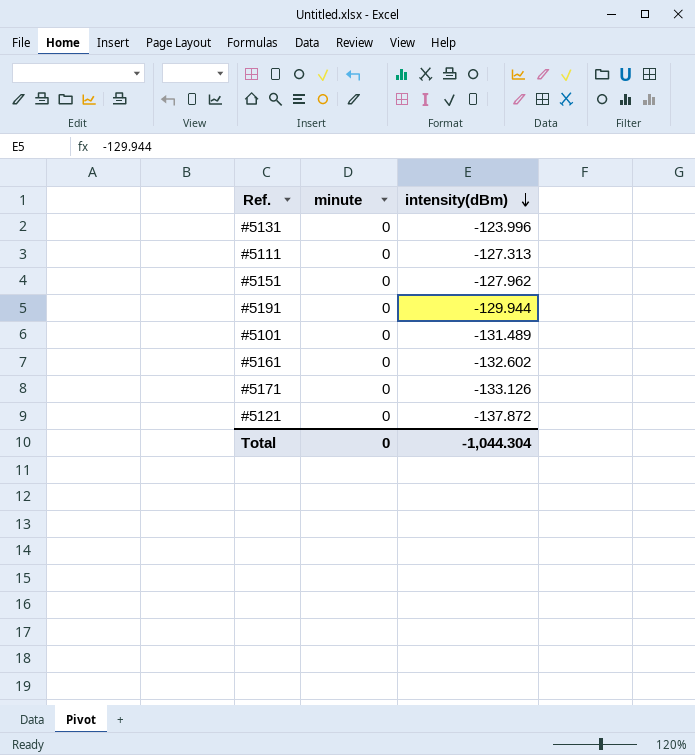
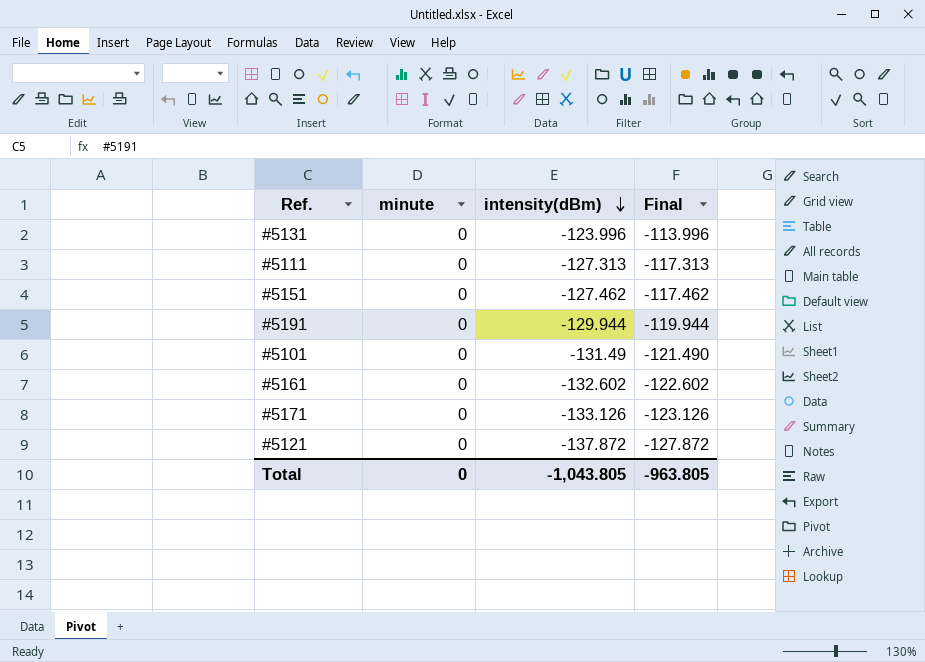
column Final | formula: none -> [intensity(dBm)] + 10
#5151 | intensity(dBm): -127.962 -> -127.462
#5101 | intensity(dBm): -131.489 -> -131.49
Total | intensity(dBm): -1,044.304 -> -1,043.805

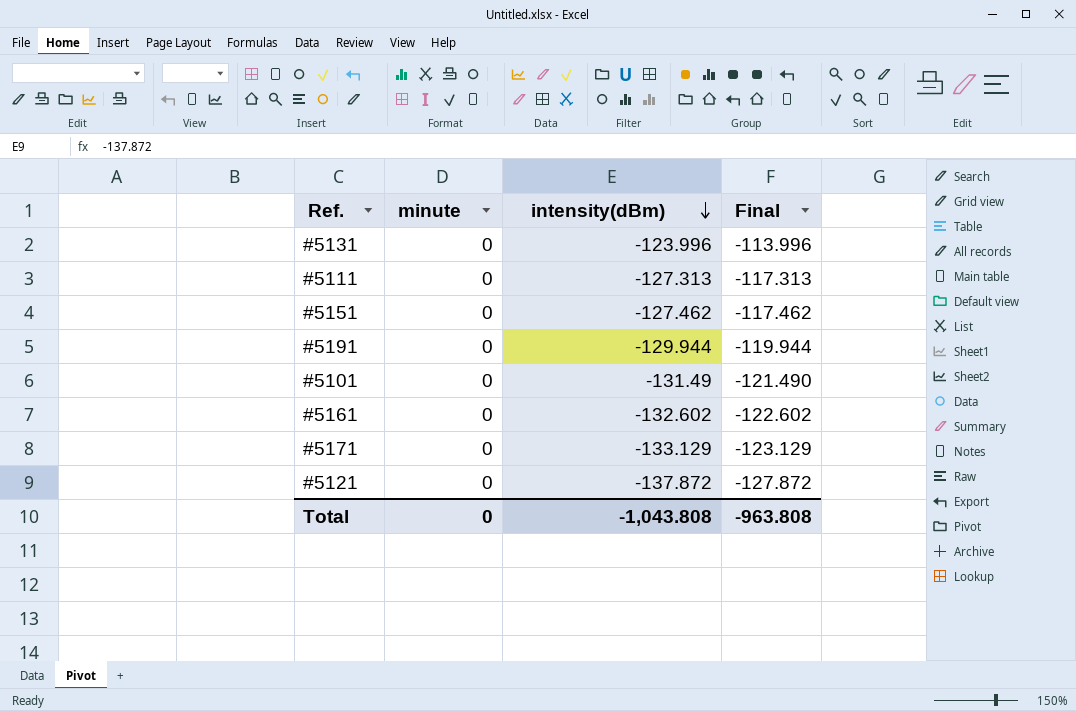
#5171 | intensity(dBm): -133.126 -> -133.129
#5171 | Final: -123.126 -> -123.129
Total | intensity(dBm): -1,043.805 -> -1,043.808
Total | Final: -963.805 -> -963.808

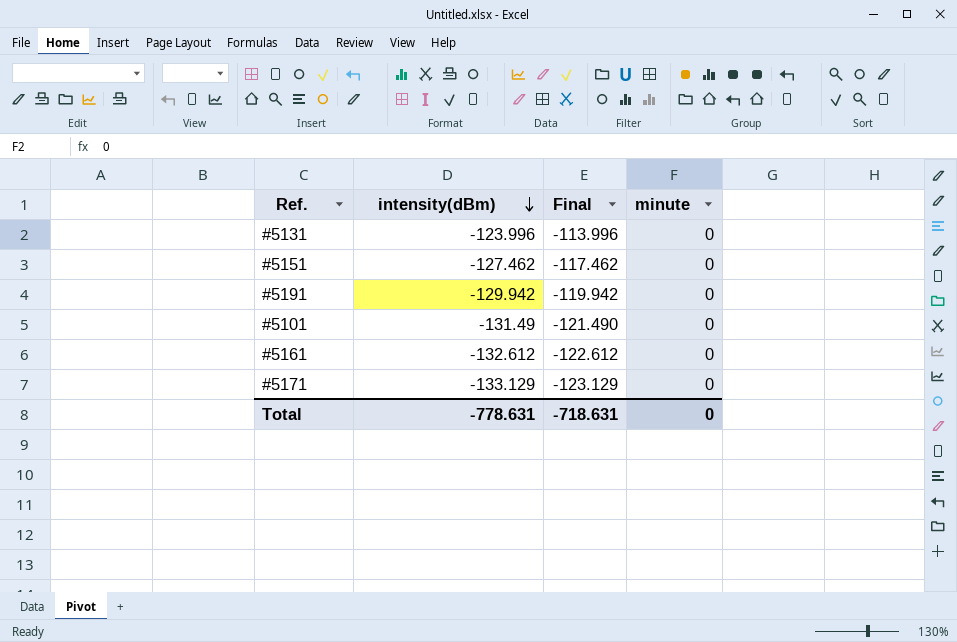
column minute | position: 2 -> 4
row #5111: 0 | -127.313 | -117.313 -> none
row #5121: 0 | -137.872 | -127.872 -> none
#5191 | intensity(dBm): -129.944 -> -129.942
#5191 | Final: -119.944 -> -119.942
#5161 | intensity(dBm): -132.602 -> -132.612
#5161 | Final: -122.602 -> -122.612
Total | intensity(dBm): -1,043.808 -> -778.631
Total | Final: -963.808 -> -718.631

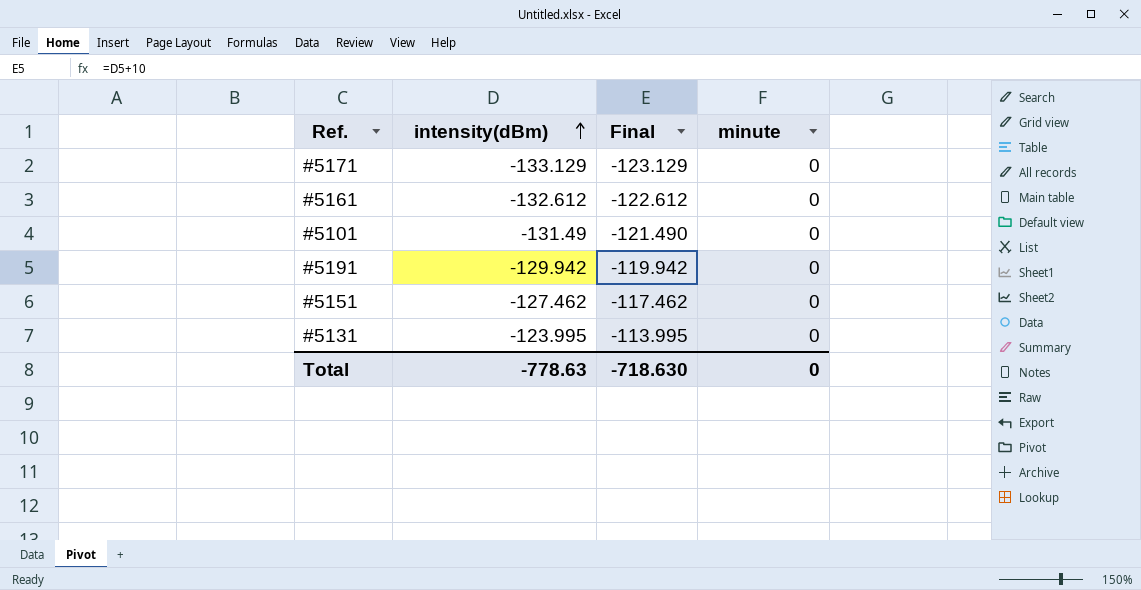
row order: intensity(dBm) descending -> intensity(dBm) ascending
#5131 | intensity(dBm): -123.996 -> -123.995
#5131 | Final: -113.996 -> -113.995
Total | intensity(dBm): -778.631 -> -778.63
Total | Final: -718.631 -> -718.630

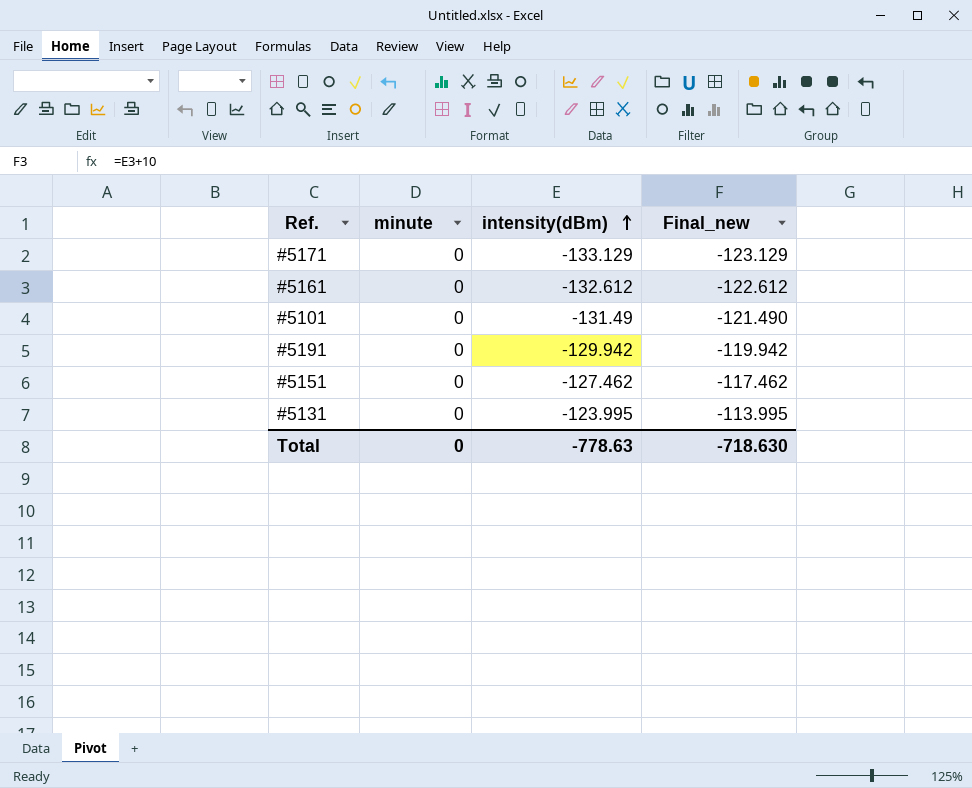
column minute | position: 4 -> 2
column name: Final -> Final_new

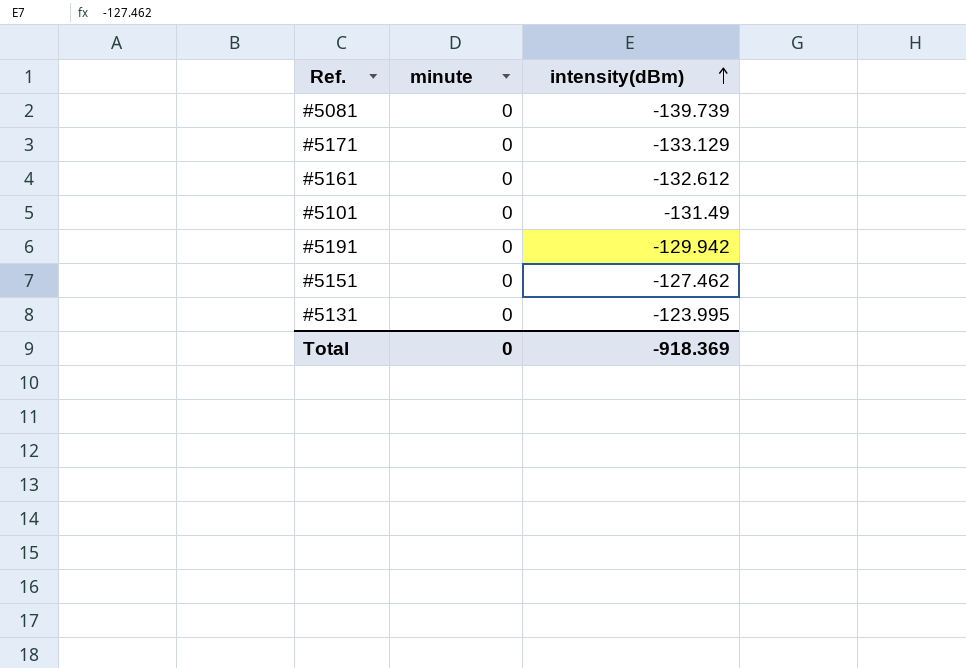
column Final_new | formula: [intensity(dBm)] + 10 -> none
row #5081: none -> 0 | -139.739
Total | intensity(dBm): -778.63 -> -918.369

